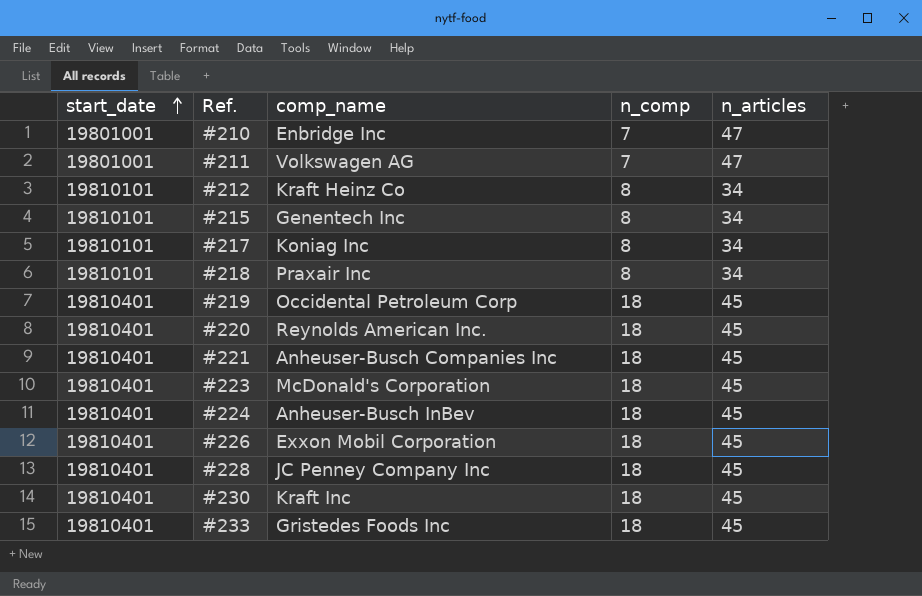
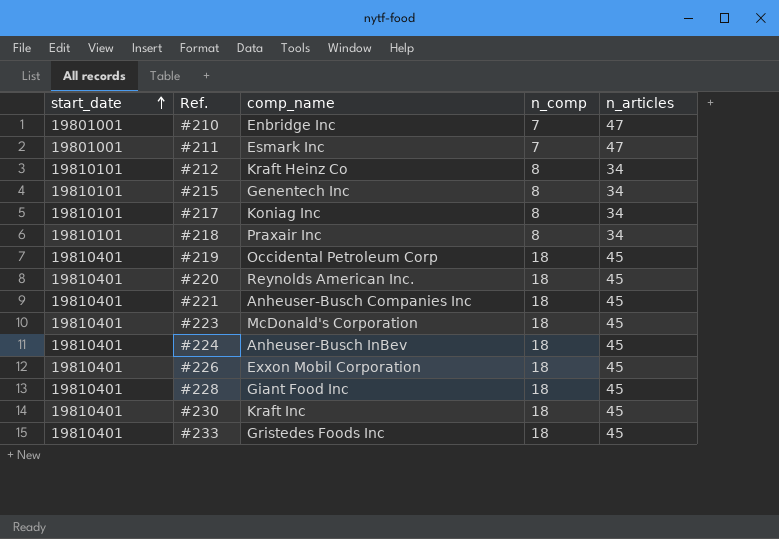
#211 | comp_name: Volkswagen AG -> Esmark Inc
#228 | comp_name: JC Penney Company Inc -> Giant Food Inc

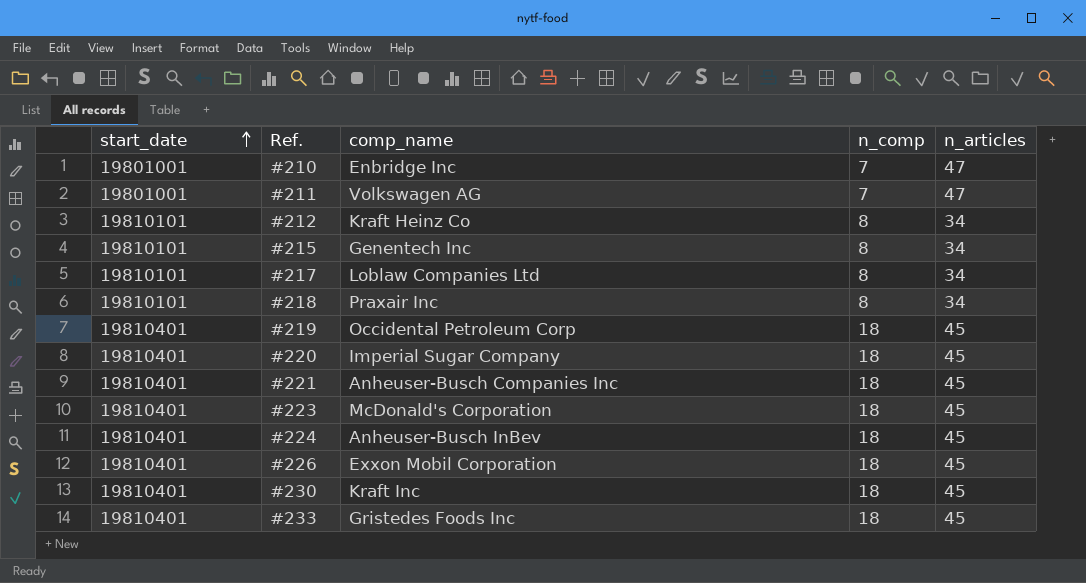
row #228: 19810401 | Giant Food Inc | 18 | 45 -> none
#211 | comp_name: Esmark Inc -> Volkswagen AG
#217 | comp_name: Koniag Inc -> Loblaw Companies Ltd
#220 | comp_name: Reynolds American Inc. -> Imperial Sugar Company

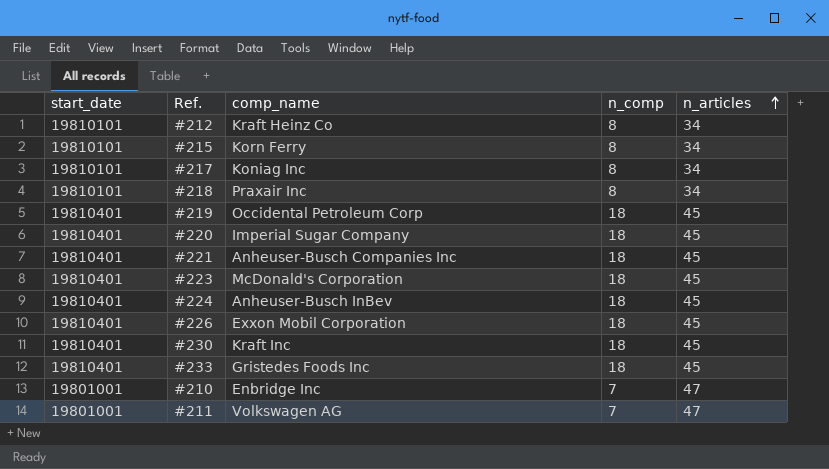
row order: start_date ascending -> n_articles ascending
#215 | comp_name: Genentech Inc -> Korn Ferry
#217 | comp_name: Loblaw Companies Ltd -> Koniag Inc

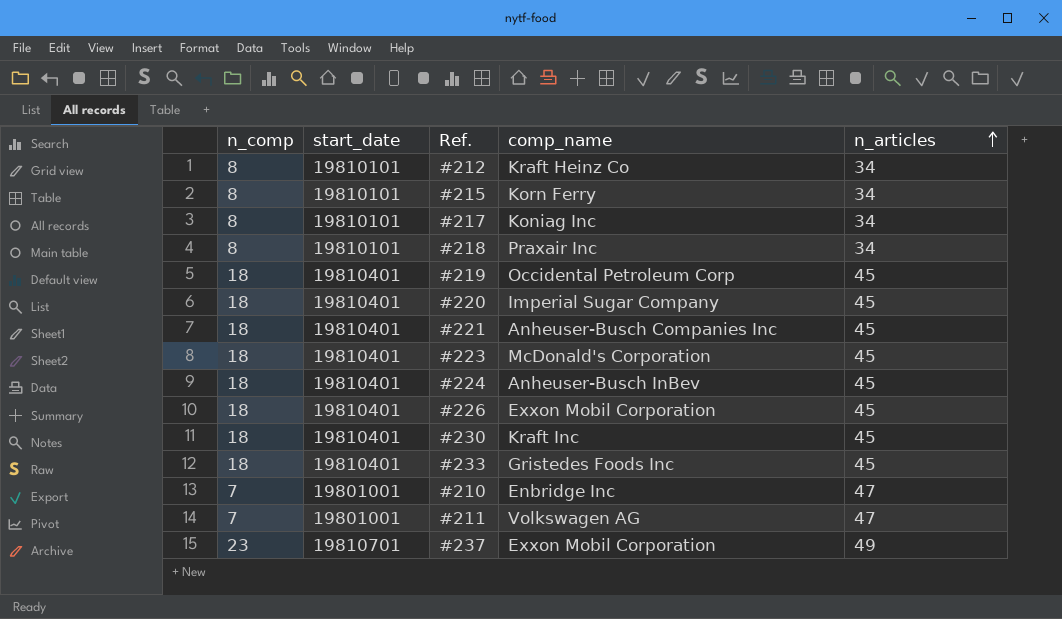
column n_comp | position: 4 -> 1
row #237: none -> 23 | 19810701 | Exxon Mobil Corporation | 49

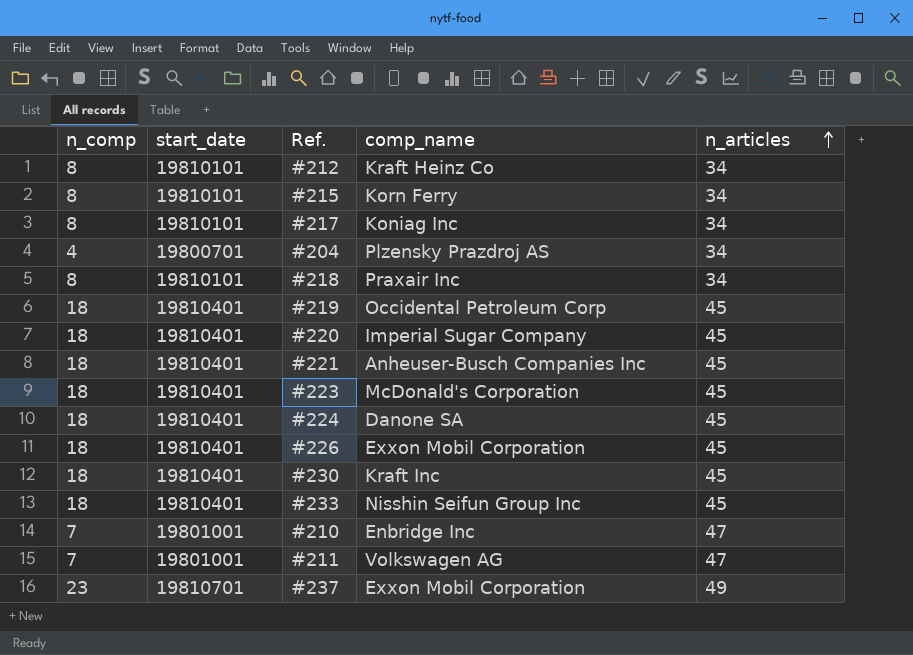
row #204: none -> 4 | 19800701 | Plzensky Prazdroj AS | 34
#224 | comp_name: Anheuser-Busch InBev -> Danone SA
#233 | comp_name: Gristedes Foods Inc -> Nisshin Seifun Group Inc

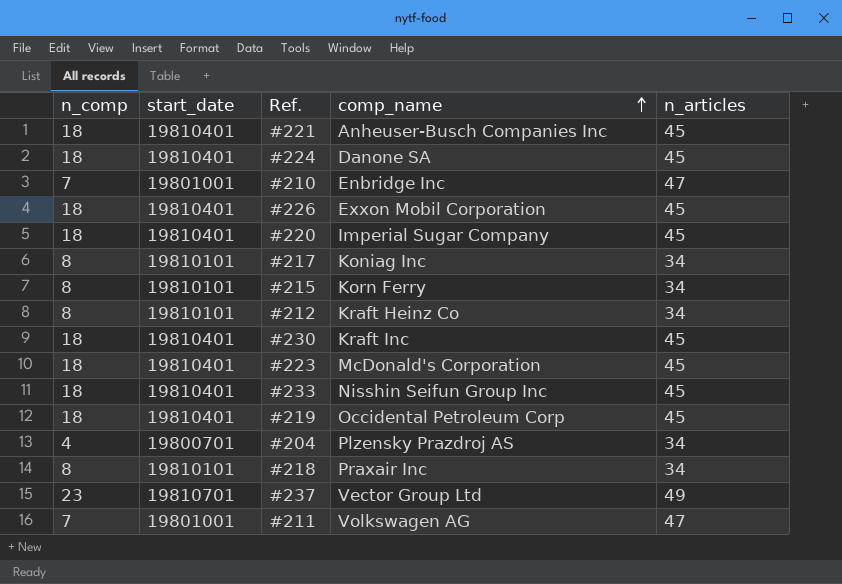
row order: n_articles ascending -> comp_name ascending
#237 | comp_name: Exxon Mobil Corporation -> Vector Group Ltd

